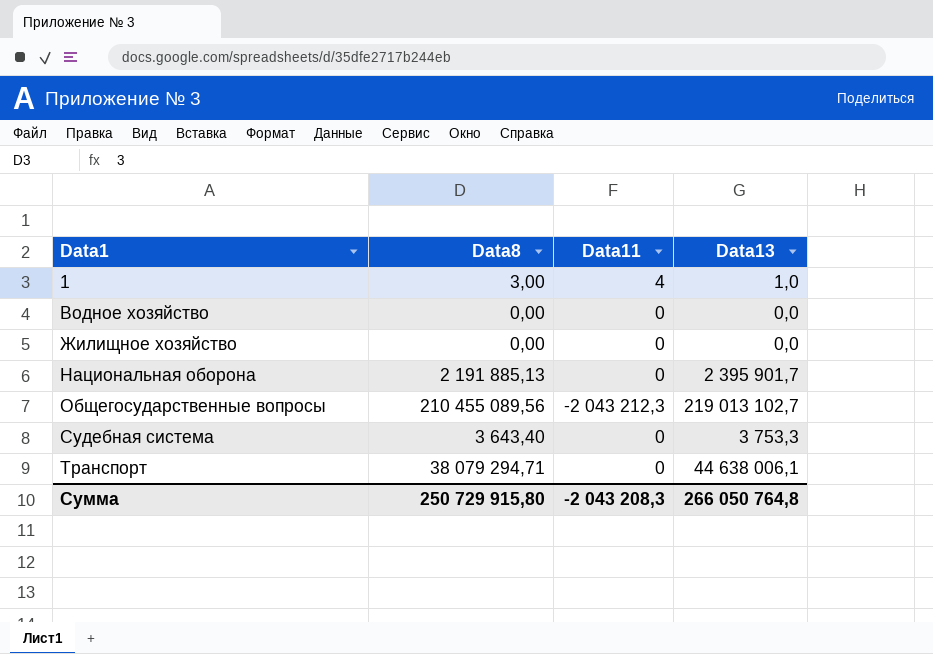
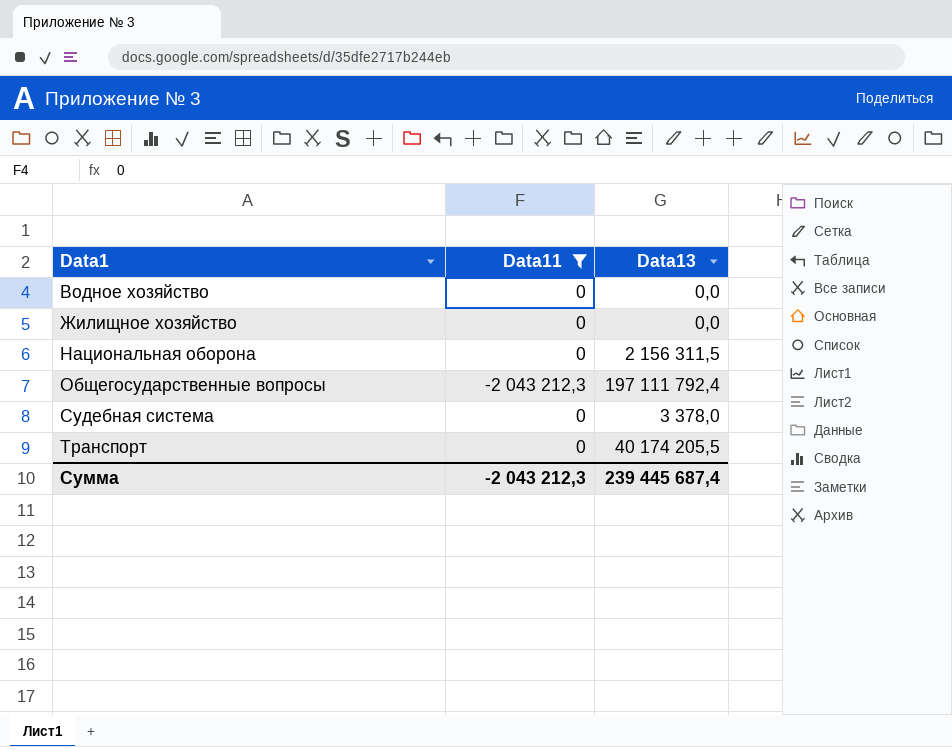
filter: none -> Data11 != 4
column Data8 | position: 2 -> none
Национальная оборона | Data13: 2 395 901,7 -> 2 156 311,5
Общегосударственные вопросы | Data13: 219 013 102,7 -> 197 111 792,4
Судебная система | Data13: 3 753,3 -> 3 378,0
Транспорт | Data13: 44 638 006,1 -> 40 174 205,5
Сумма | Data11: -2 043 208,3 -> -2 043 212,3
Сумма | Data13: 266 050 764,8 -> 239 445 687,4

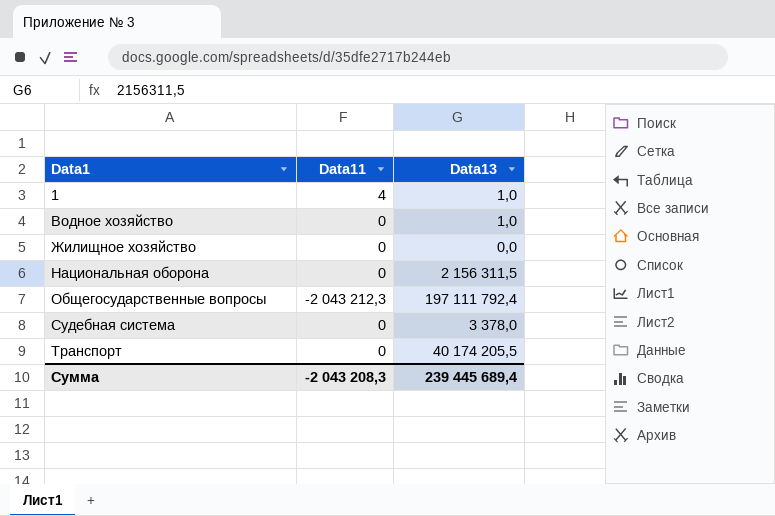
filter: Data11 != 4 -> none
Водное хозяйство | Data13: 0,0 -> 1,0
Сумма | Data11: -2 043 212,3 -> -2 043 208,3
Сумма | Data13: 239 445 687,4 -> 239 445 689,4

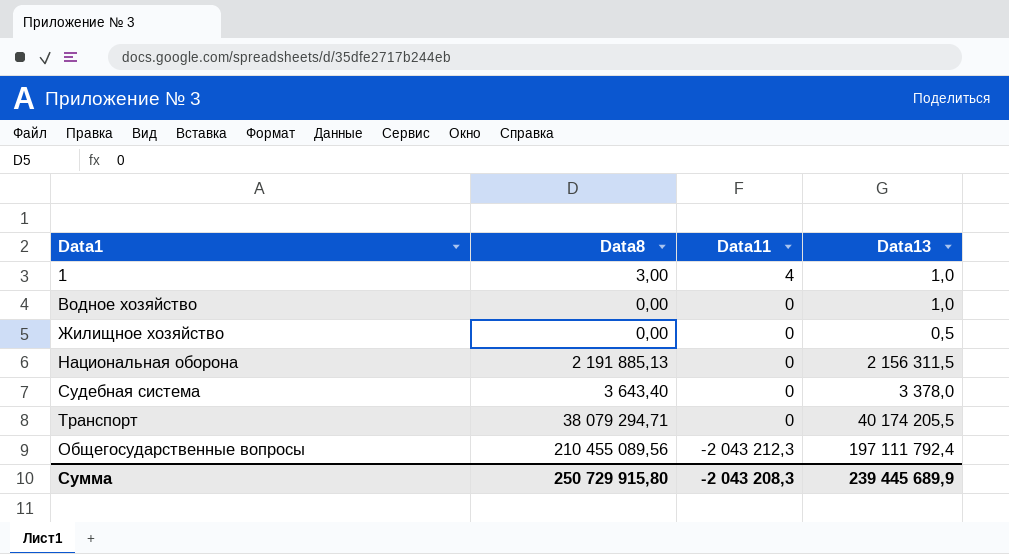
row order: Data1 ascending -> Data11 descending
column Data8 | position: none -> 2
Жилищное хозяйство | Data13: 0,0 -> 0,5
Сумма | Data13: 239 445 689,4 -> 239 445 689,9

